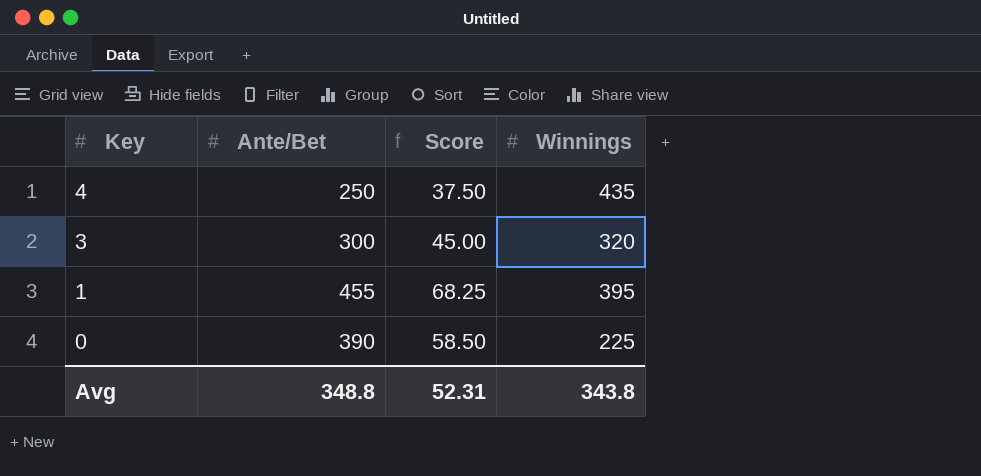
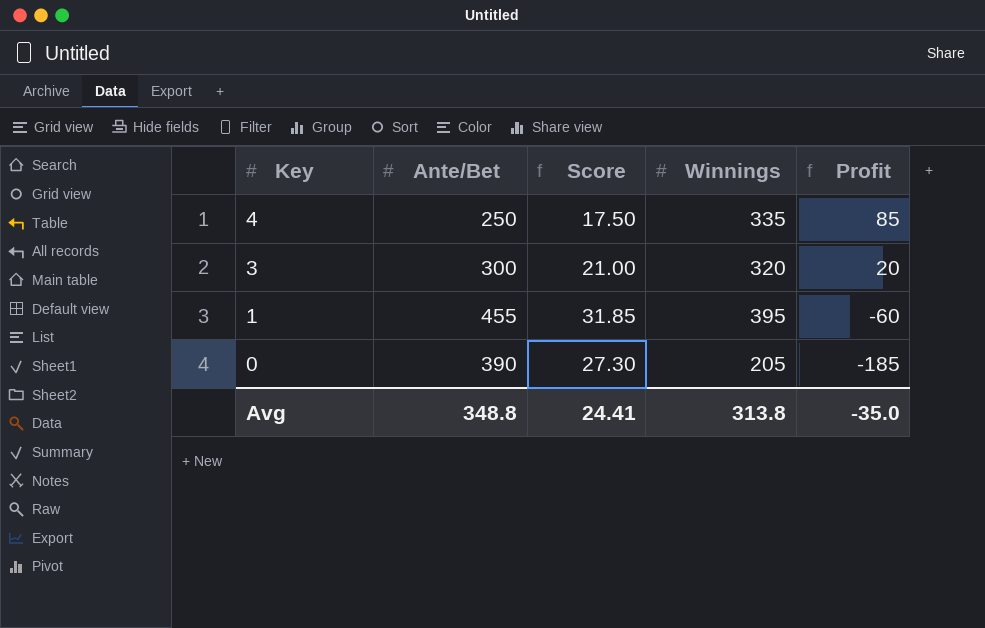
column Score | formula: [Ante/Bet] * 0.15 -> [Ante/Bet] * 0.07
column Profit | formula: none -> [Winnings] - [Ante/Bet]
4 | Winnings: 435 -> 335
0 | Winnings: 225 -> 205
Avg | Score: 52.31 -> 24.41
Avg | Winnings: 343.8 -> 313.8

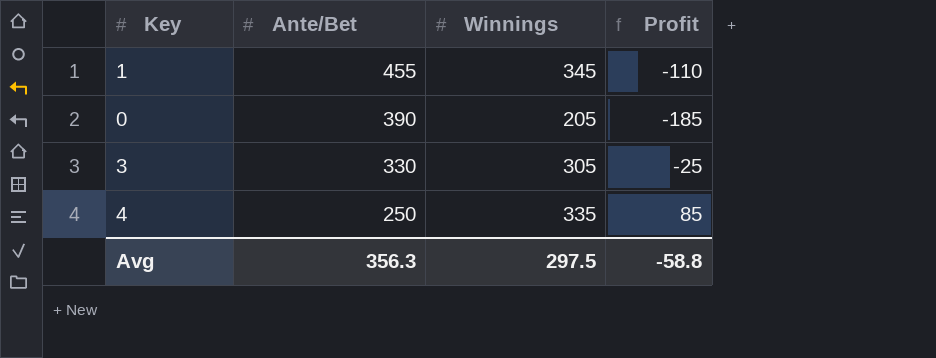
row order: Key descending -> Ante/Bet descending
column Score | formula: [Ante/Bet] * 0.07 -> none
1 | Winnings: 395 -> 345
1 | Profit: -60 -> -110
3 | Ante/Bet: 300 -> 330
3 | Winnings: 320 -> 305
3 | Profit: 20 -> -25
Avg | Ante/Bet: 348.8 -> 356.3
Avg | Winnings: 313.8 -> 297.5
Avg | Profit: -35.0 -> -58.8

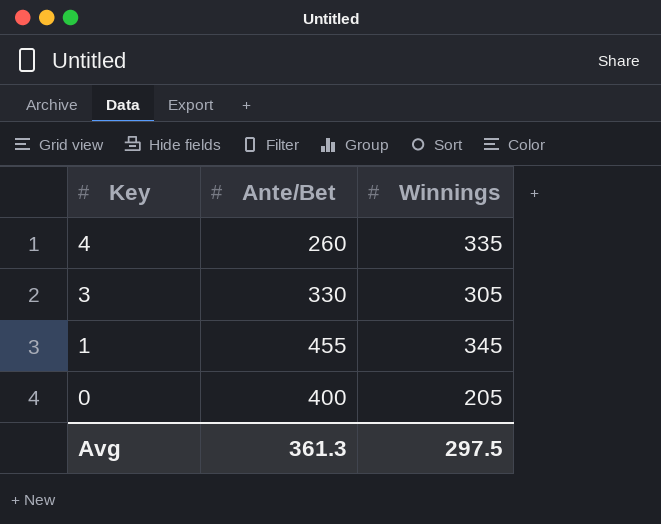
row order: Ante/Bet descending -> Key descending
column Profit | formula: [Winnings] - [Ante/Bet] -> none
4 | Ante/Bet: 250 -> 260
0 | Ante/Bet: 390 -> 400
Avg | Ante/Bet: 356.3 -> 361.3

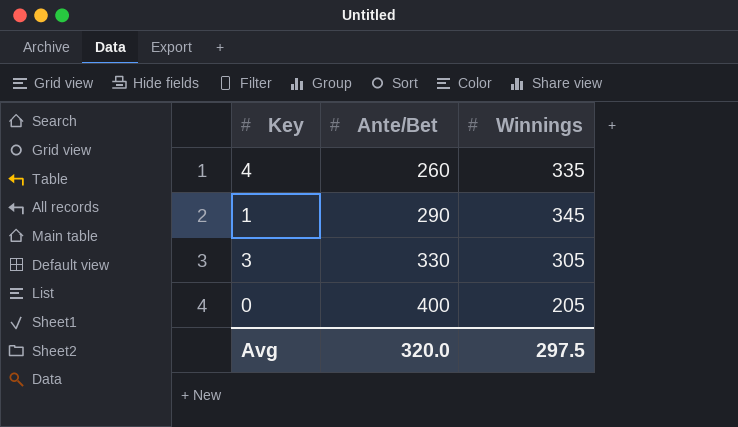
row order: Key descending -> Ante/Bet ascending
1 | Ante/Bet: 455 -> 290
Avg | Ante/Bet: 361.3 -> 320.0

